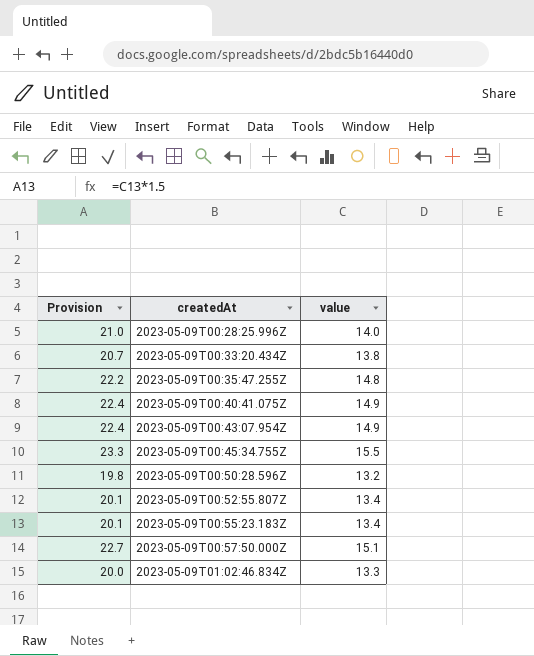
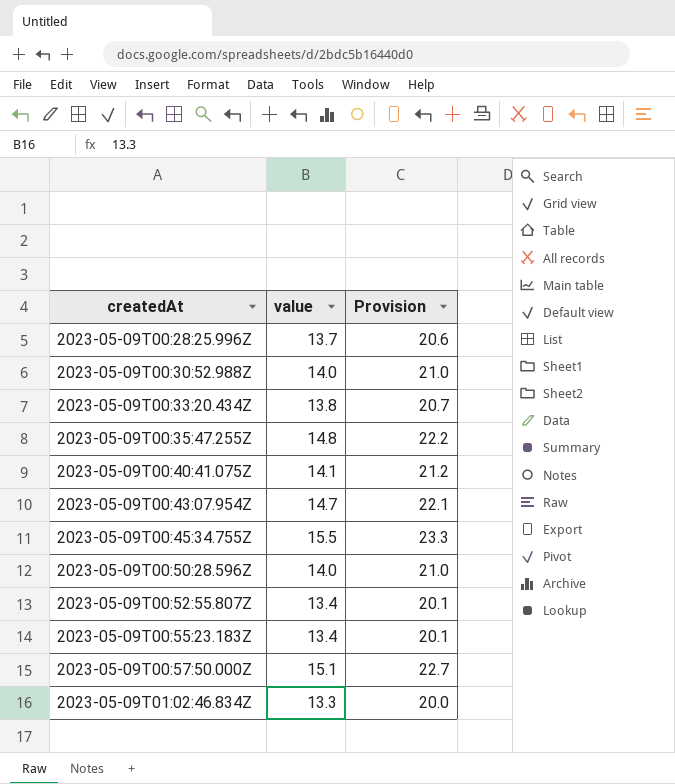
column Provision | position: 1 -> 3
2023-05-09T00:28:25.996Z | value: 14.0 -> 13.7
2023-05-09T00:28:25.996Z | Provision: 21.0 -> 20.6
row 2023-05-09T00:30:52.988Z: none -> 14.0 | 21.0
2023-05-09T00:40:41.075Z | value: 14.9 -> 14.1
2023-05-09T00:40:41.075Z | Provision: 22.4 -> 21.2
2023-05-09T00:43:07.954Z | value: 14.9 -> 14.7
2023-05-09T00:43:07.954Z | Provision: 22.4 -> 22.1
2023-05-09T00:50:28.596Z | value: 13.2 -> 14.0
2023-05-09T00:50:28.596Z | Provision: 19.8 -> 21.0

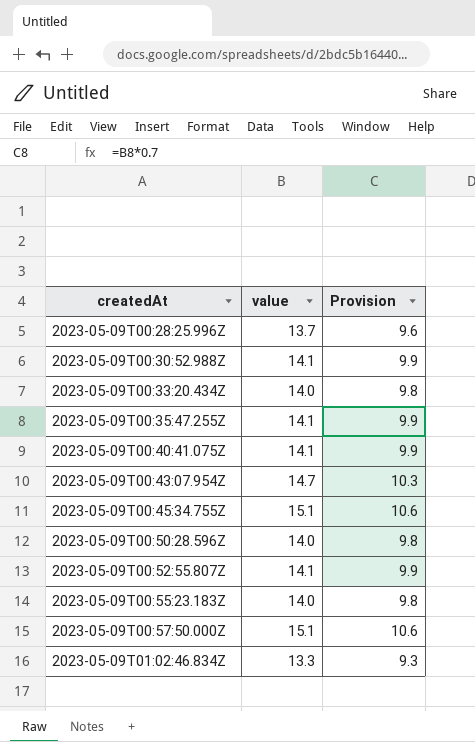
column Provision | formula: [value] * 1.5 -> [value] * 0.7
2023-05-09T00:30:52.988Z | value: 14.0 -> 14.1
2023-05-09T00:33:20.434Z | value: 13.8 -> 14.0
2023-05-09T00:35:47.255Z | value: 14.8 -> 14.1
2023-05-09T00:45:34.755Z | value: 15.5 -> 15.1
2023-05-09T00:52:55.807Z | value: 13.4 -> 14.1
2023-05-09T00:55:23.183Z | value: 13.4 -> 14.0

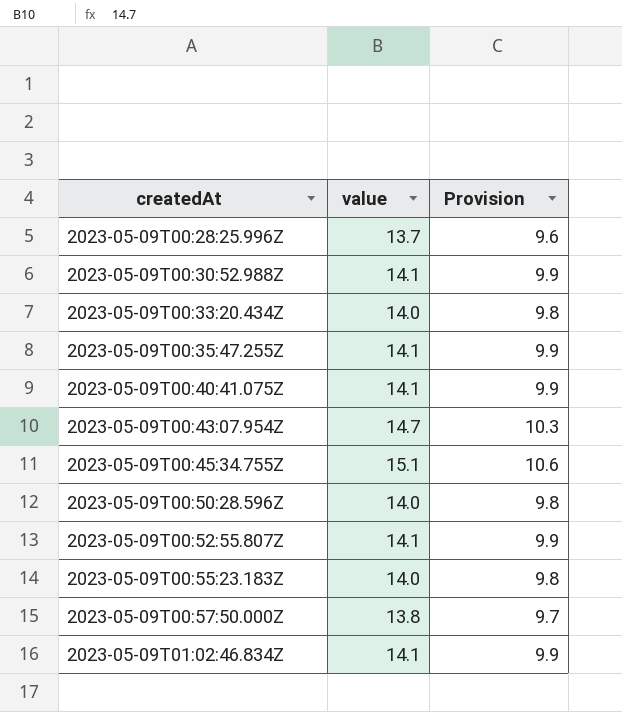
2023-05-09T00:57:50.000Z | value: 15.1 -> 13.8
2023-05-09T00:57:50.000Z | Provision: 10.6 -> 9.7
2023-05-09T01:02:46.834Z | value: 13.3 -> 14.1
2023-05-09T01:02:46.834Z | Provision: 9.3 -> 9.9

